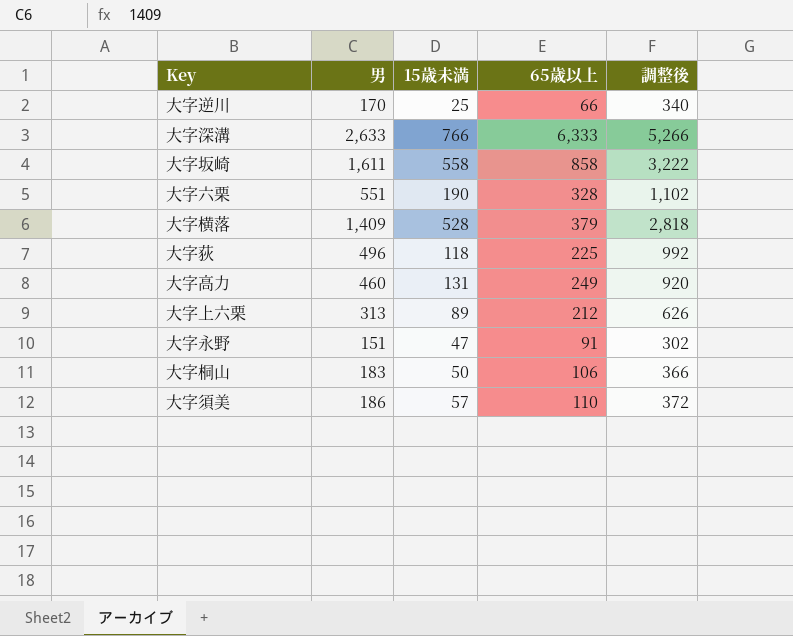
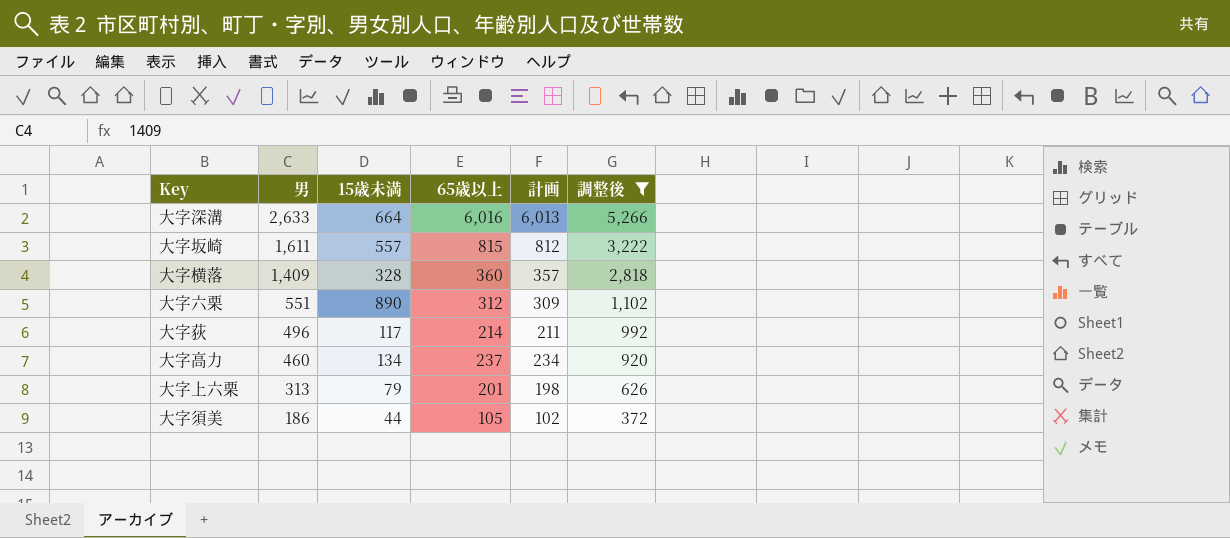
filter: none -> 調整後 >= 372
row order: none -> 男 descending
column 計画 | formula: none -> [65歳以上] - 3
大字深溝 | 15歳未満: 766 -> 664
大字深溝 | 65歳以上: 6,333 -> 6,016
大字坂崎 | 15歳未満: 558 -> 557
大字坂崎 | 65歳以上: 858 -> 815
大字横落 | 15歳未満: 528 -> 328
大字横落 | 65歳以上: 379 -> 360
大字六栗 | 15歳未満: 190 -> 890
大字六栗 | 65歳以上: 328 -> 312
大字荻 | 15歳未満: 118 -> 117
大字荻 | 65歳以上: 225 -> 214
大字高力 | 15歳未満: 131 -> 134
大字高力 | 65歳以上: 249 -> 237
大字上六栗 | 15歳未満: 89 -> 79
大字上六栗 | 65歳以上: 212 -> 201
大字須美 | 15歳未満: 57 -> 44
大字須美 | 65歳以上: 110 -> 105

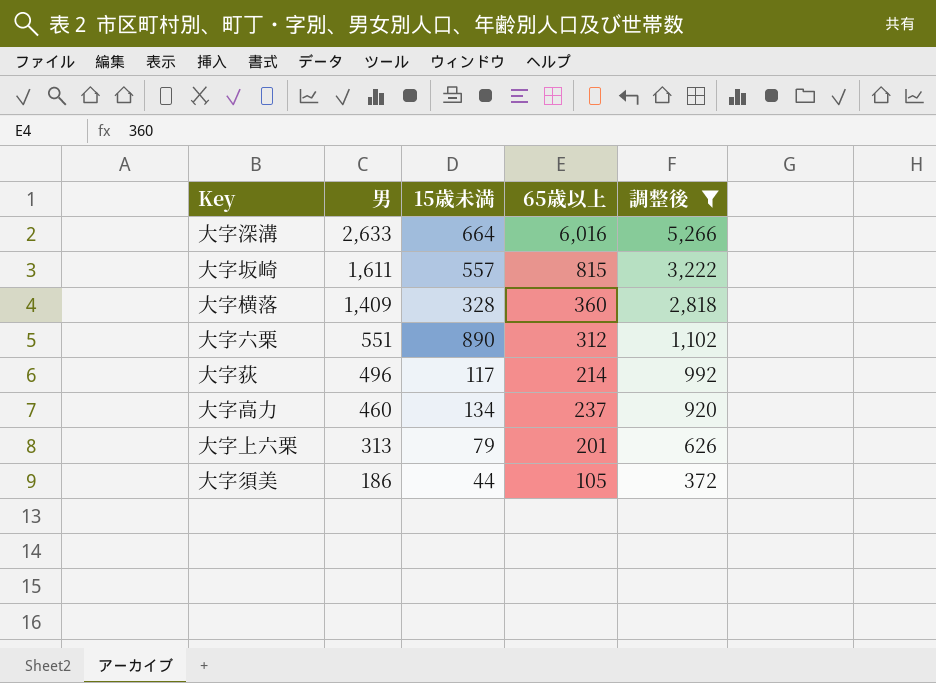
column 計画 | formula: [65歳以上] - 3 -> none

